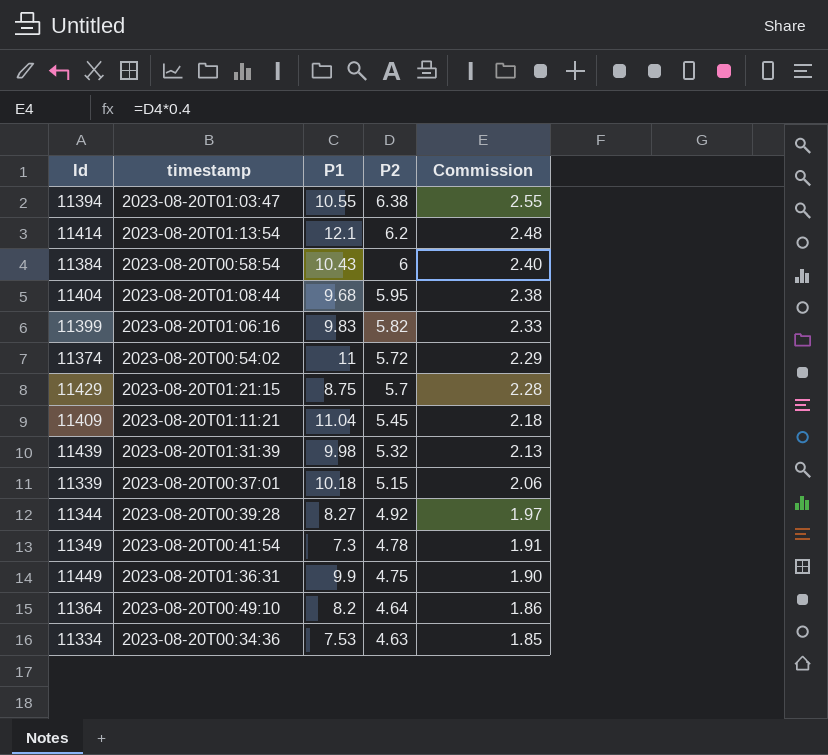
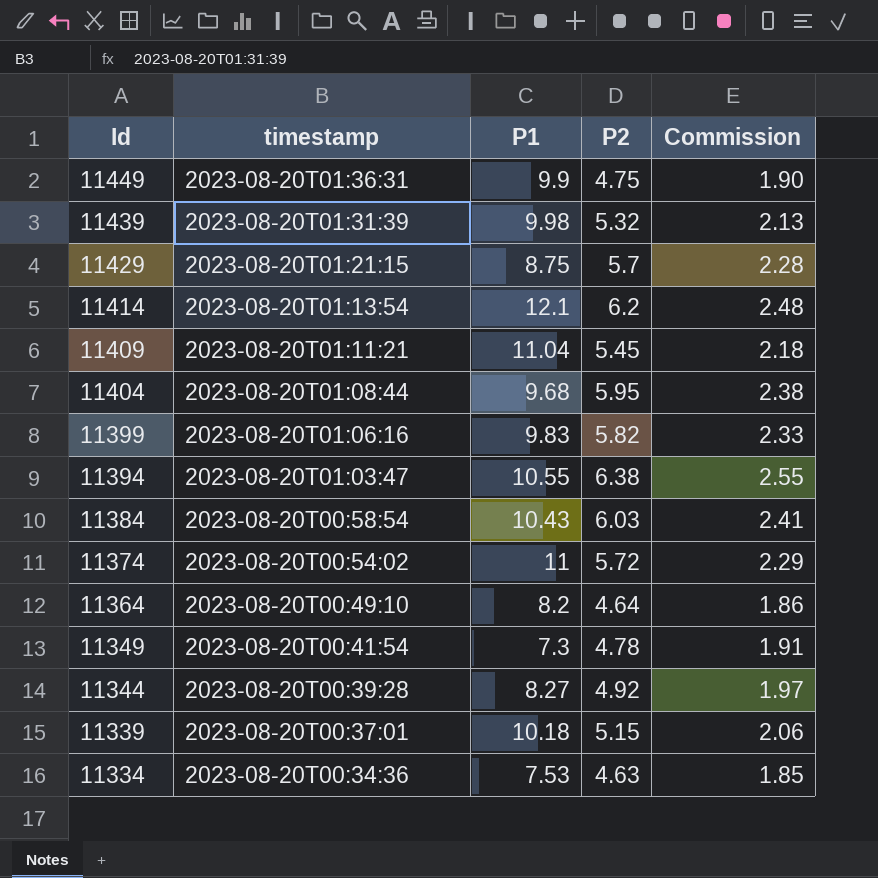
row order: P2 descending -> Id descending
11384 | P2: 6 -> 6.03
11384 | Commission: 2.40 -> 2.41

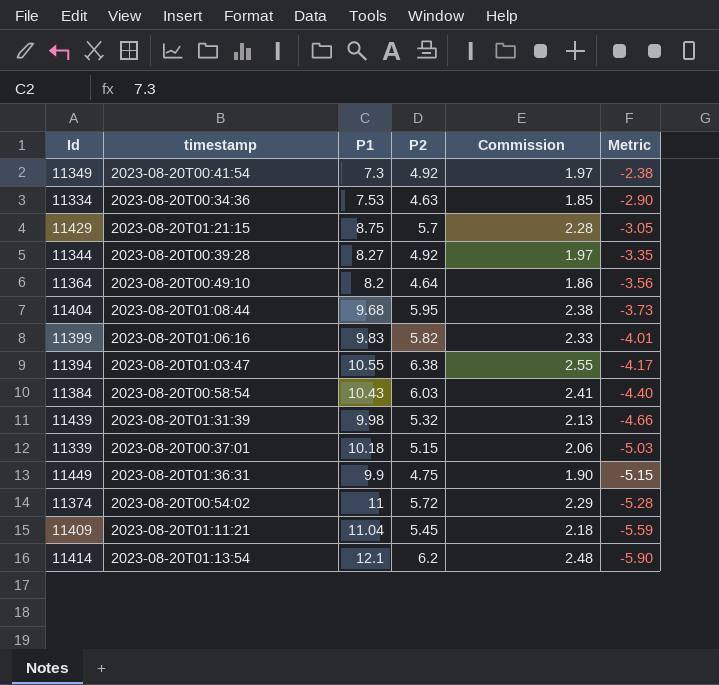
row order: Id descending -> Metric descending
column Metric | formula: none -> [P2] - [P1]
11349 | P2: 4.78 -> 4.92
11349 | Commission: 1.91 -> 1.97

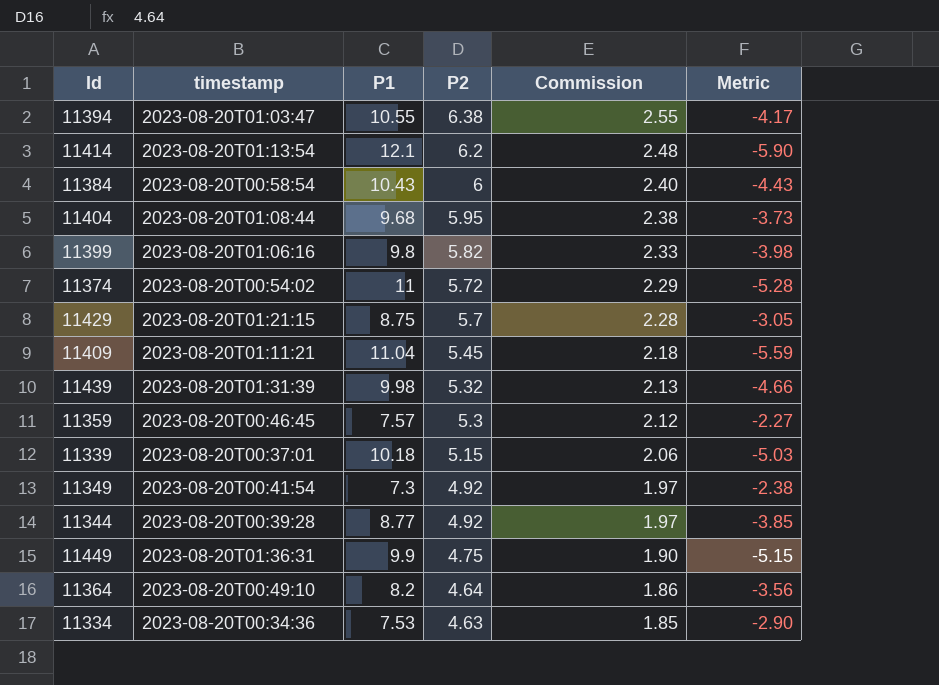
row order: Metric descending -> P2 descending
11384 | P2: 6.03 -> 6
11384 | Commission: 2.41 -> 2.40
11384 | Metric: -4.40 -> -4.43
11399 | P1: 9.83 -> 9.8
11399 | Metric: -4.01 -> -3.98
row 11359: none -> 2023-08-20T00:46:45 | 7.57 | 5.3 | 2.12 | -2.27
11344 | P1: 8.27 -> 8.77
11344 | Metric: -3.35 -> -3.85

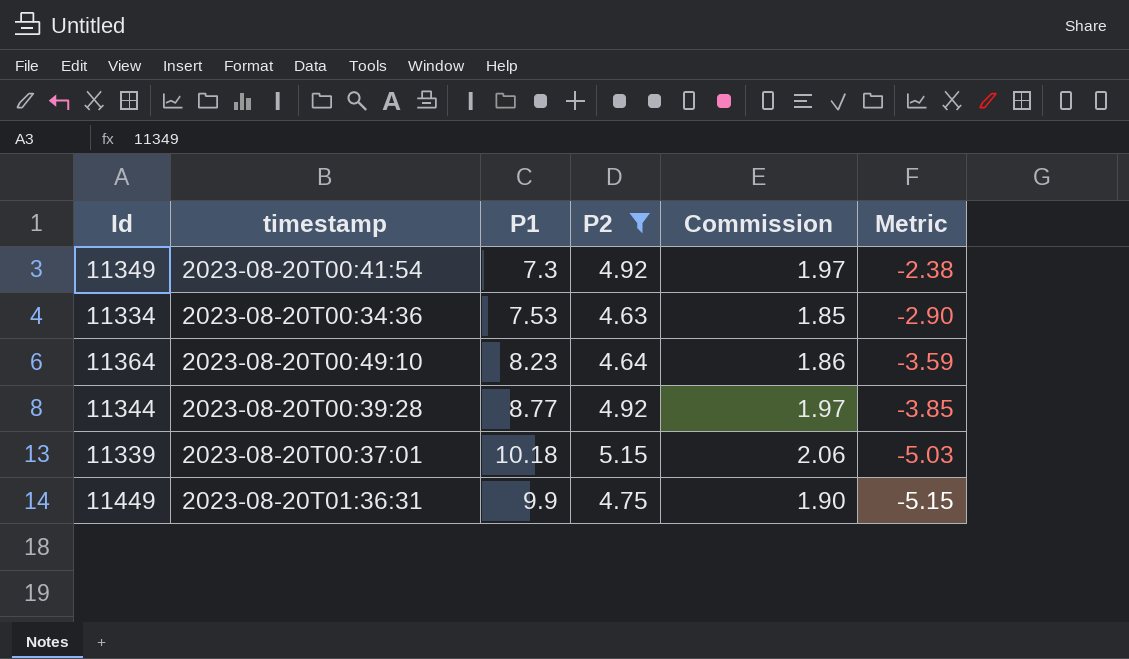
filter: none -> P2 <= 5.15
row order: P2 descending -> Metric descending
11364 | P1: 8.2 -> 8.23
11364 | Metric: -3.56 -> -3.59

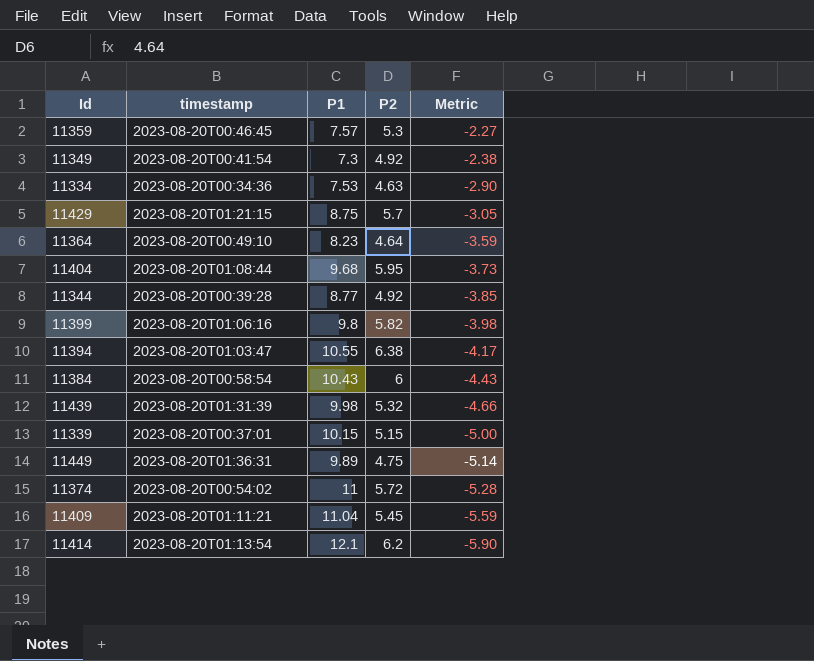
filter: P2 <= 5.15 -> none
column Commission | formula: [P2] * 0.4 -> none
11339 | P1: 10.18 -> 10.15
11339 | Metric: -5.03 -> -5.00
11449 | P1: 9.9 -> 9.89
11449 | Metric: -5.15 -> -5.14

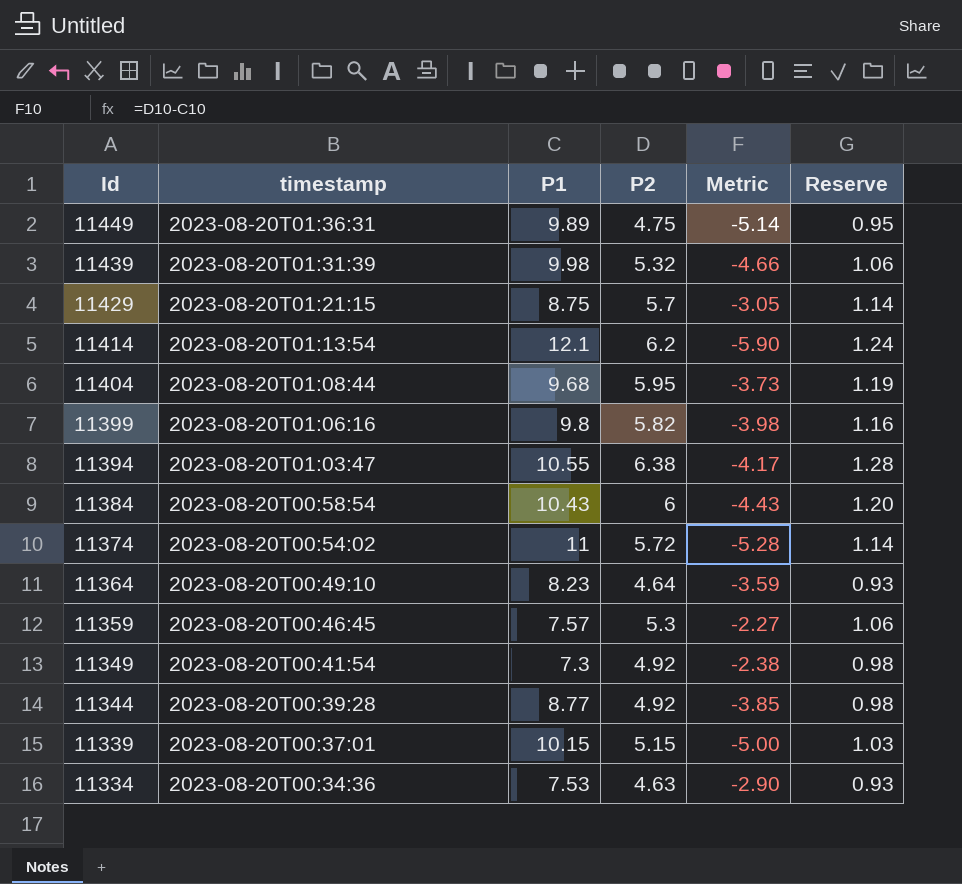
row order: Metric descending -> Id descending
column Reserve | formula: none -> [P2] * 0.2
row 11409: 2023-08-20T01:11:21 | 11.04 | 5.45 | -5.59 -> none

